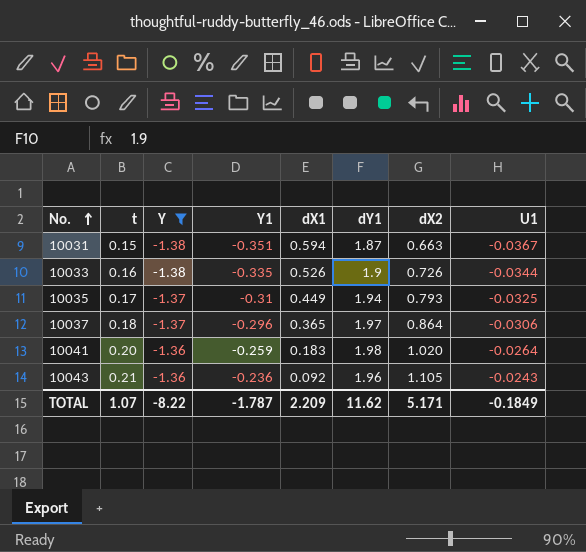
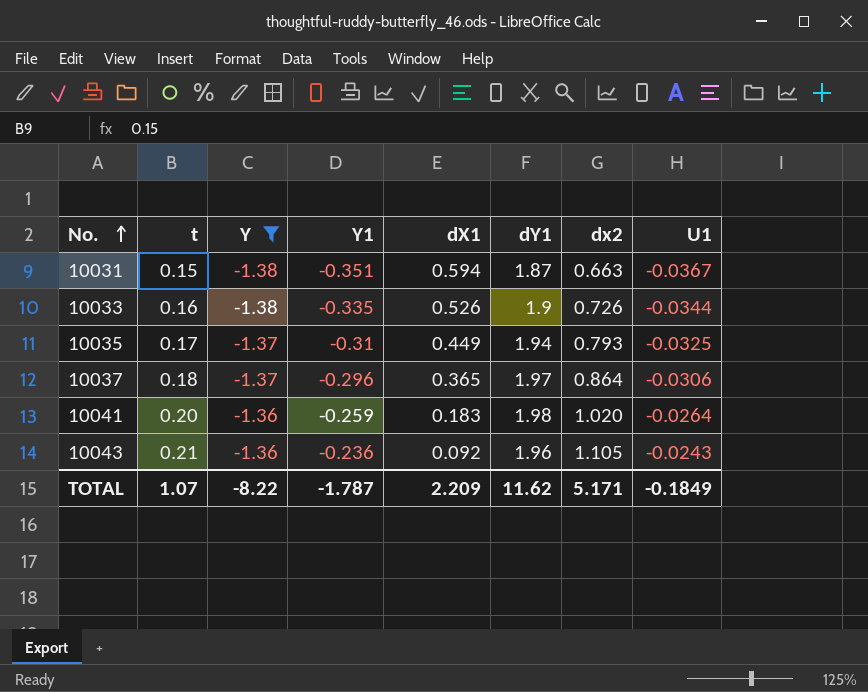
column name: dX2 -> dx2

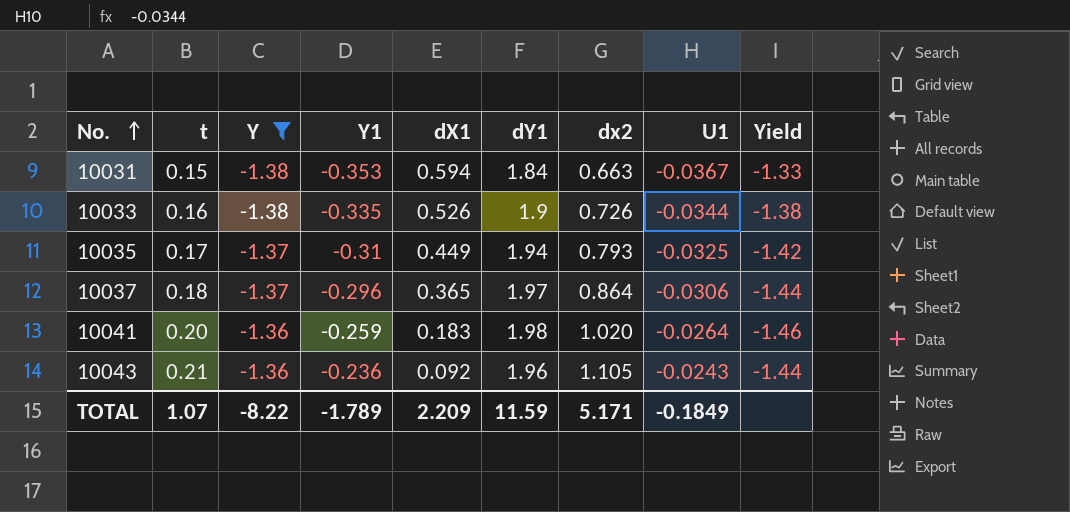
column Yield | formula: none -> [dY1] / [Y]
10031 | Y1: -0.351 -> -0.353
10031 | dY1: 1.87 -> 1.84
TOTAL | Y1: -1.787 -> -1.789
TOTAL | dY1: 11.62 -> 11.59

